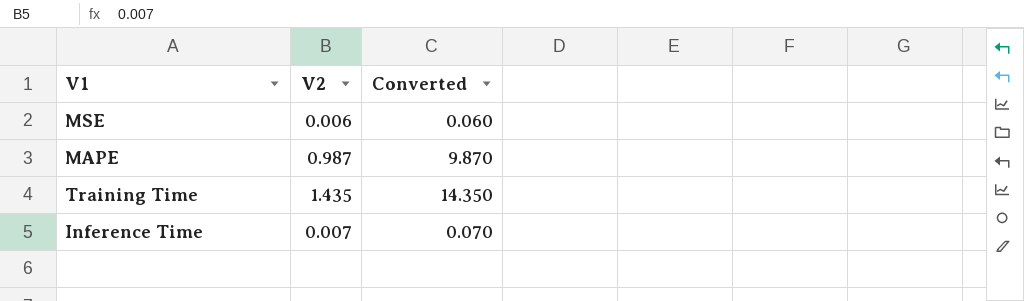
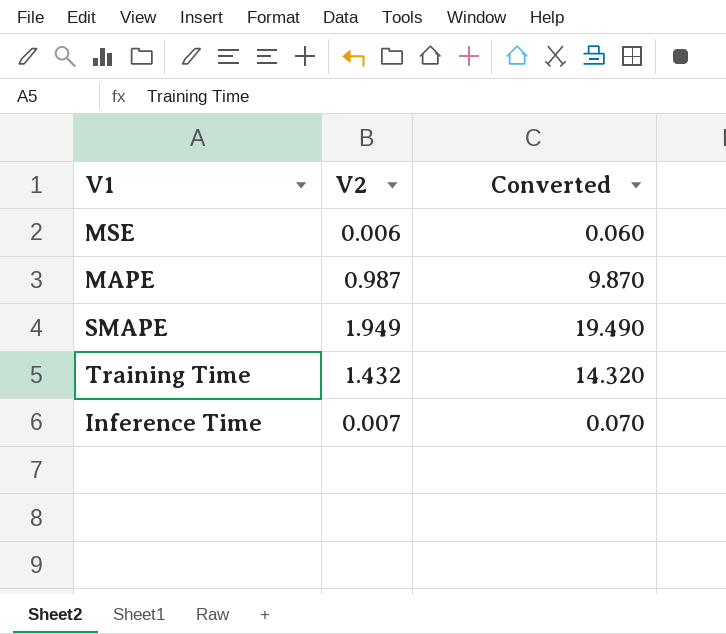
row SMAPE: none -> 1.949 | 19.490
Training Time | V2: 1.435 -> 1.432
Training Time | Converted: 14.350 -> 14.320

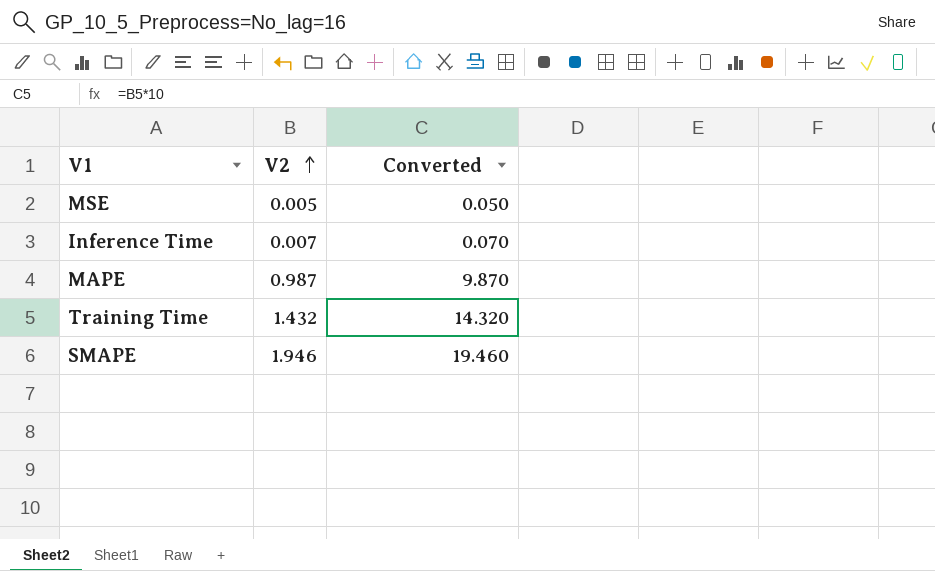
row order: none -> V2 ascending
MSE | V2: 0.006 -> 0.005
MSE | Converted: 0.060 -> 0.050
SMAPE | V2: 1.949 -> 1.946
SMAPE | Converted: 19.490 -> 19.460

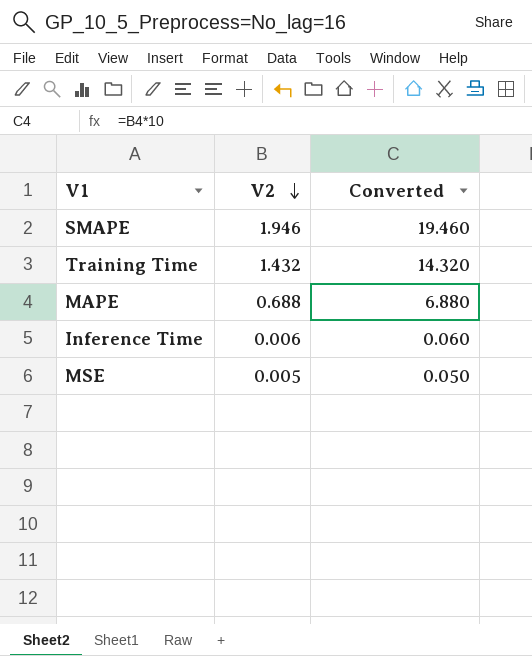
row order: V2 ascending -> V2 descending
MAPE | V2: 0.987 -> 0.688
MAPE | Converted: 9.870 -> 6.880
Inference Time | V2: 0.007 -> 0.006
Inference Time | Converted: 0.070 -> 0.060

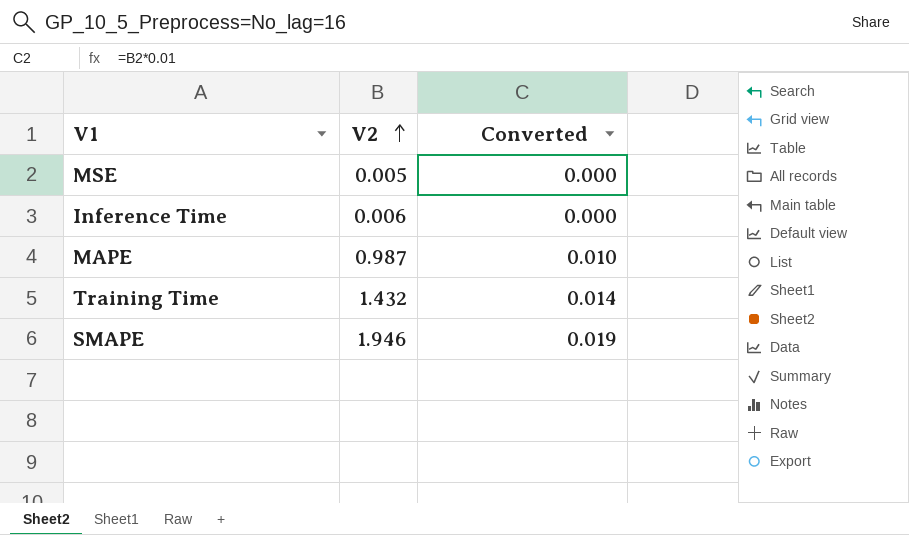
row order: V2 descending -> V2 ascending
column Converted | formula: [V2] * 10 -> [V2] * 0.01
MAPE | V2: 0.688 -> 0.987

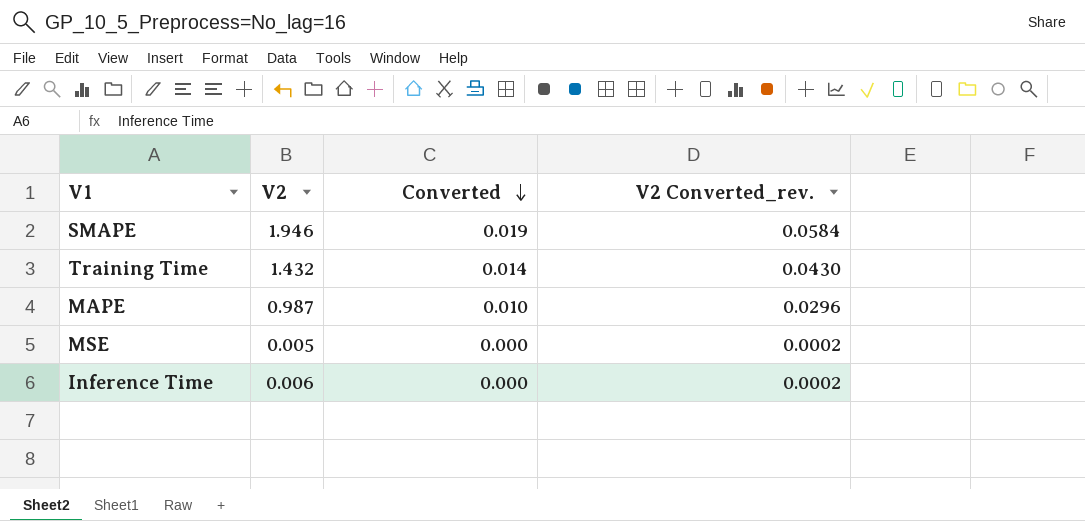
row order: V2 ascending -> Converted descending
column V2 Converted_rev. | formula: none -> [V2] * 0.03

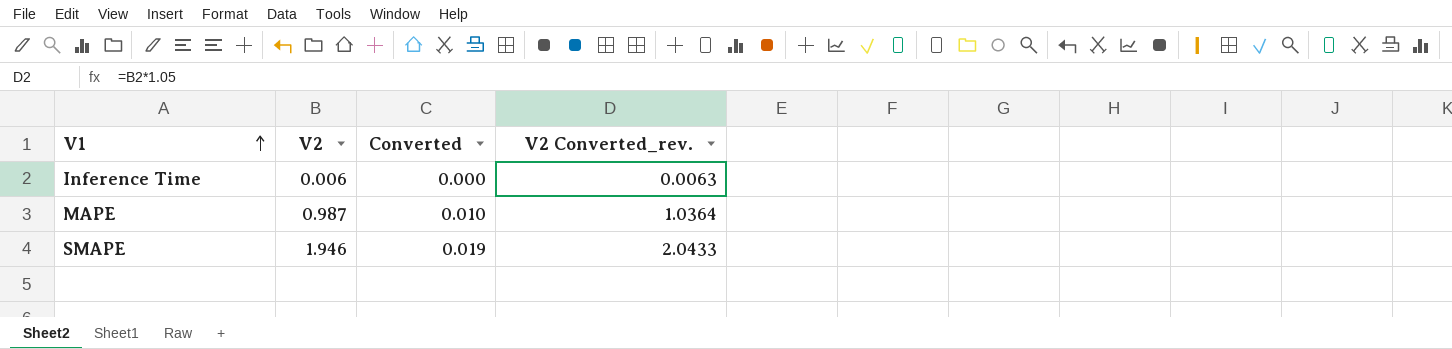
row order: Converted descending -> V1 ascending
column V2 Converted_rev. | formula: [V2] * 0.03 -> [V2] * 1.05
row Training Time: 1.432 | 0.014 | 0.0430 -> none
row MSE: 0.005 | 0.000 | 0.0002 -> none

